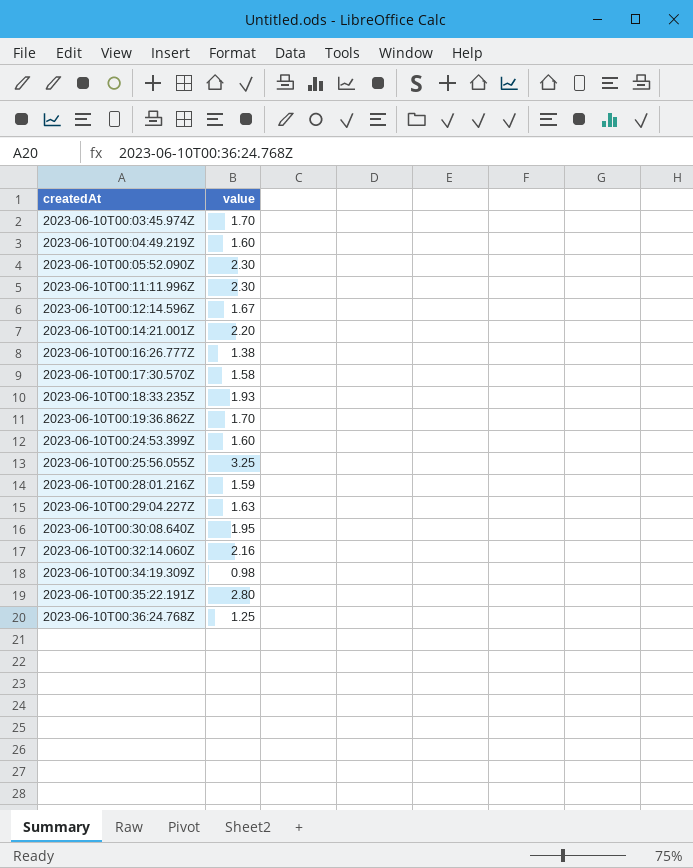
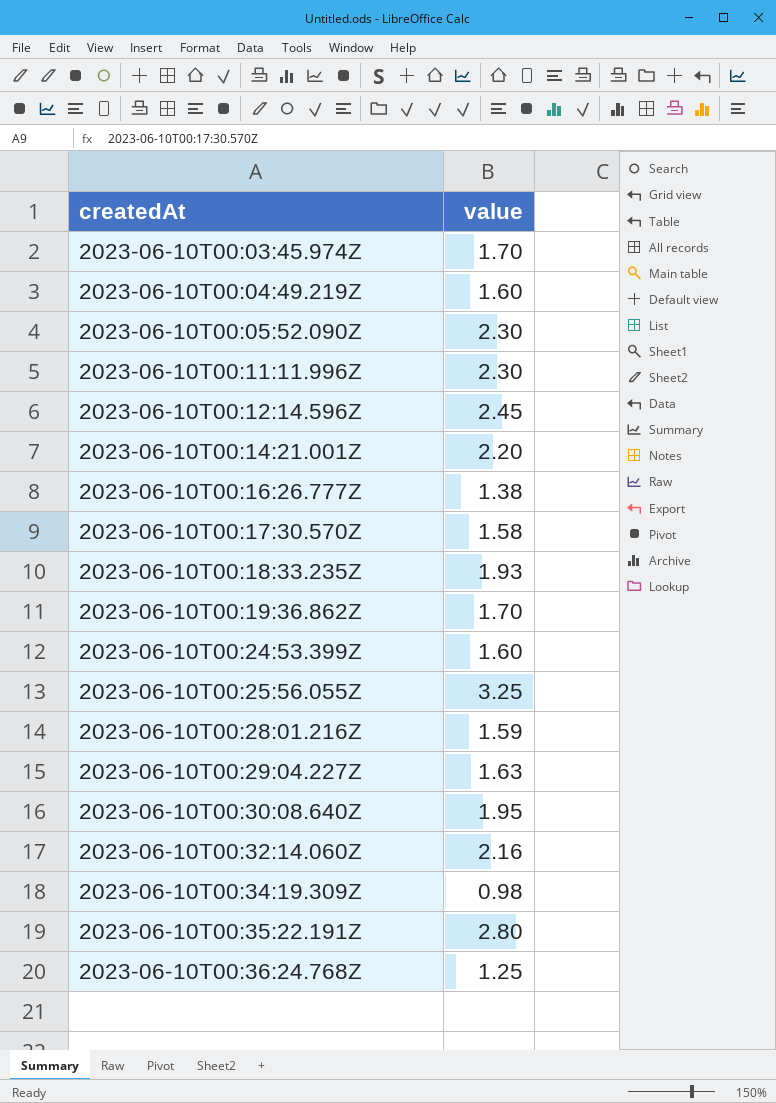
2023-06-10T00:12:14.596Z | value: 1.67 -> 2.45

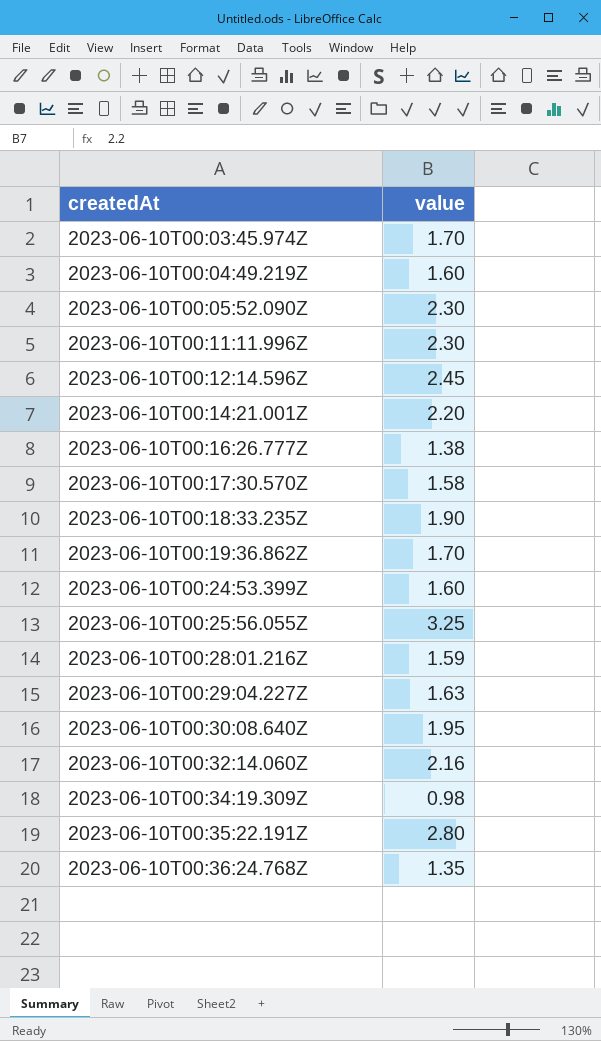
2023-06-10T00:18:33.235Z | value: 1.93 -> 1.90
2023-06-10T00:36:24.768Z | value: 1.25 -> 1.35

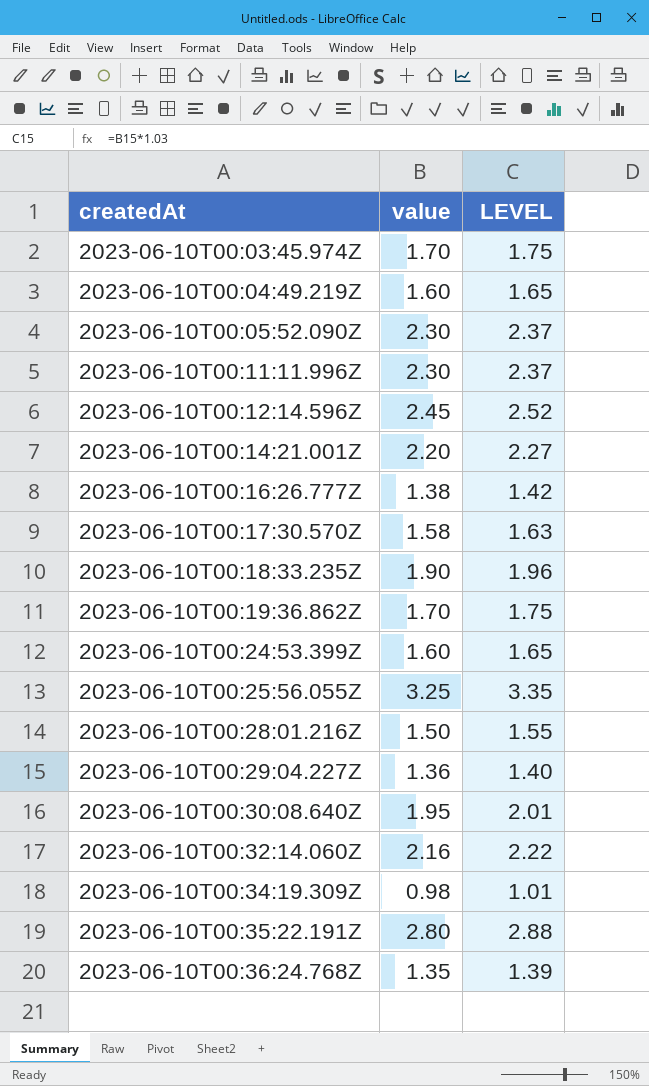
column LEVEL | formula: none -> [value] * 1.03
2023-06-10T00:28:01.216Z | value: 1.59 -> 1.50
2023-06-10T00:29:04.227Z | value: 1.63 -> 1.36

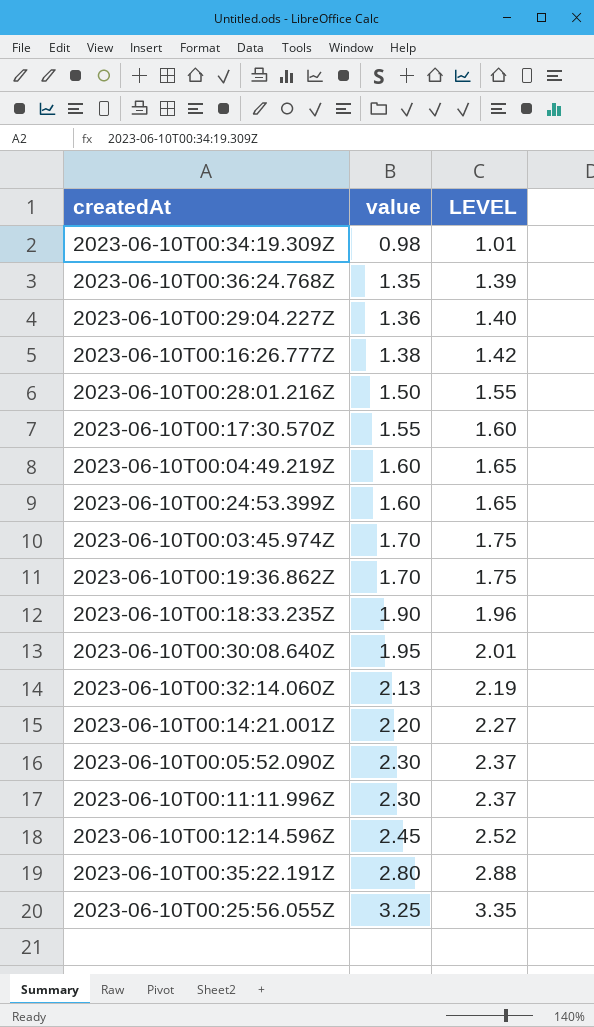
row order: createdAt ascending -> value ascending
2023-06-10T00:17:30.570Z | value: 1.58 -> 1.55
2023-06-10T00:17:30.570Z | LEVEL: 1.63 -> 1.60
2023-06-10T00:32:14.060Z | value: 2.16 -> 2.13
2023-06-10T00:32:14.060Z | LEVEL: 2.22 -> 2.19

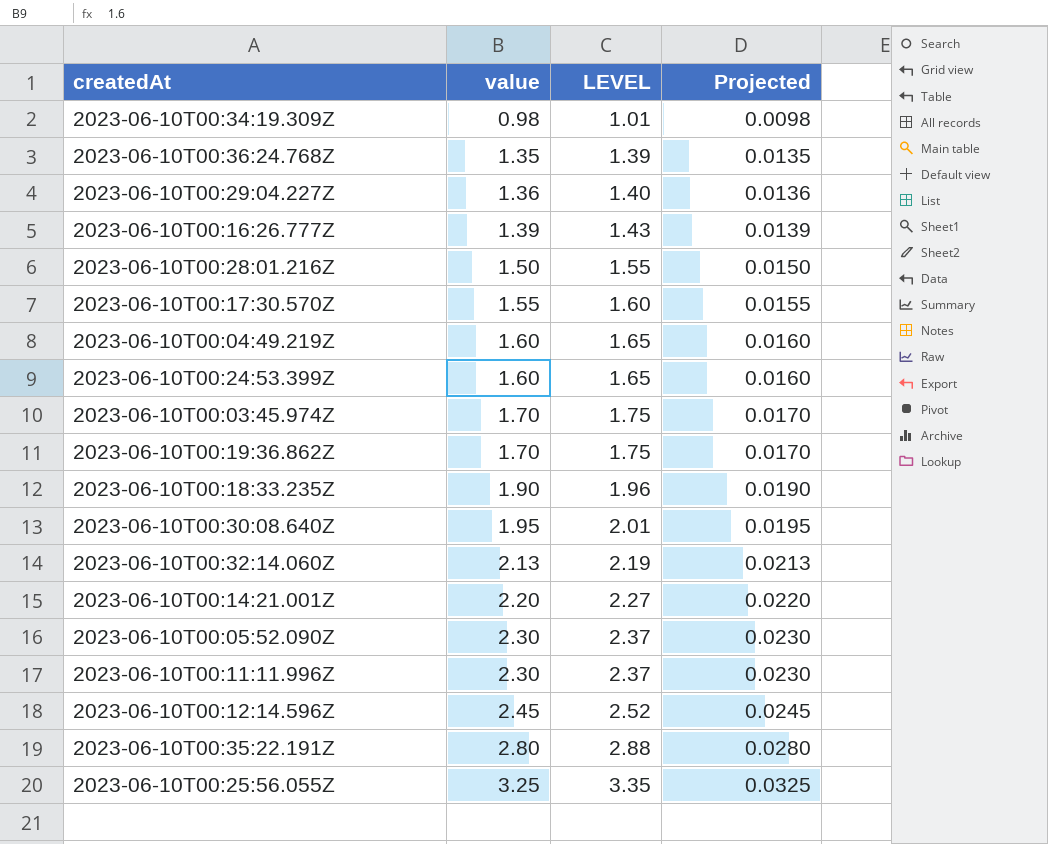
column Projected | formula: none -> [value] * 0.01
2023-06-10T00:16:26.777Z | value: 1.38 -> 1.39
2023-06-10T00:16:26.777Z | LEVEL: 1.42 -> 1.43

